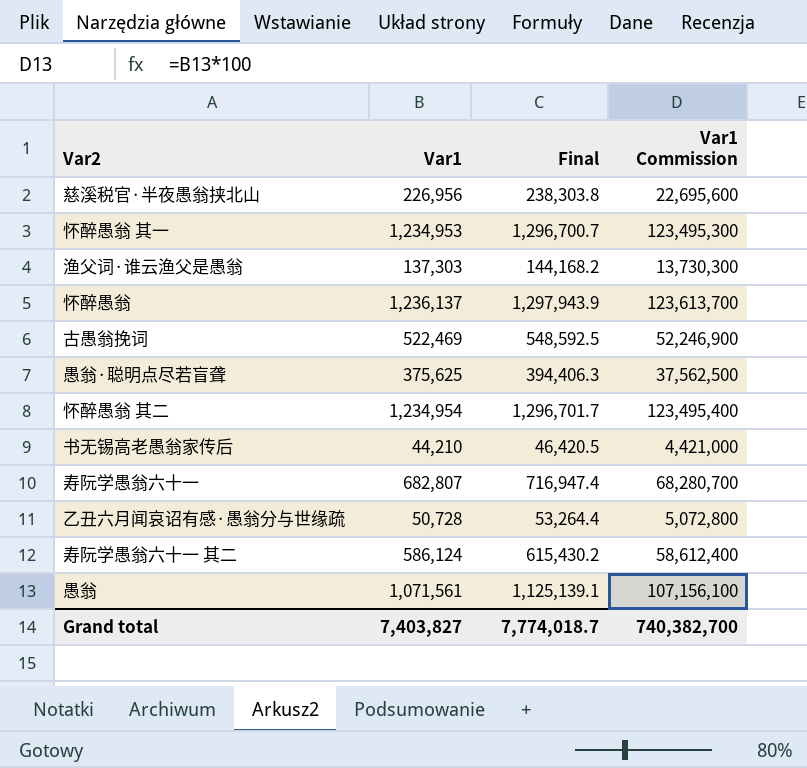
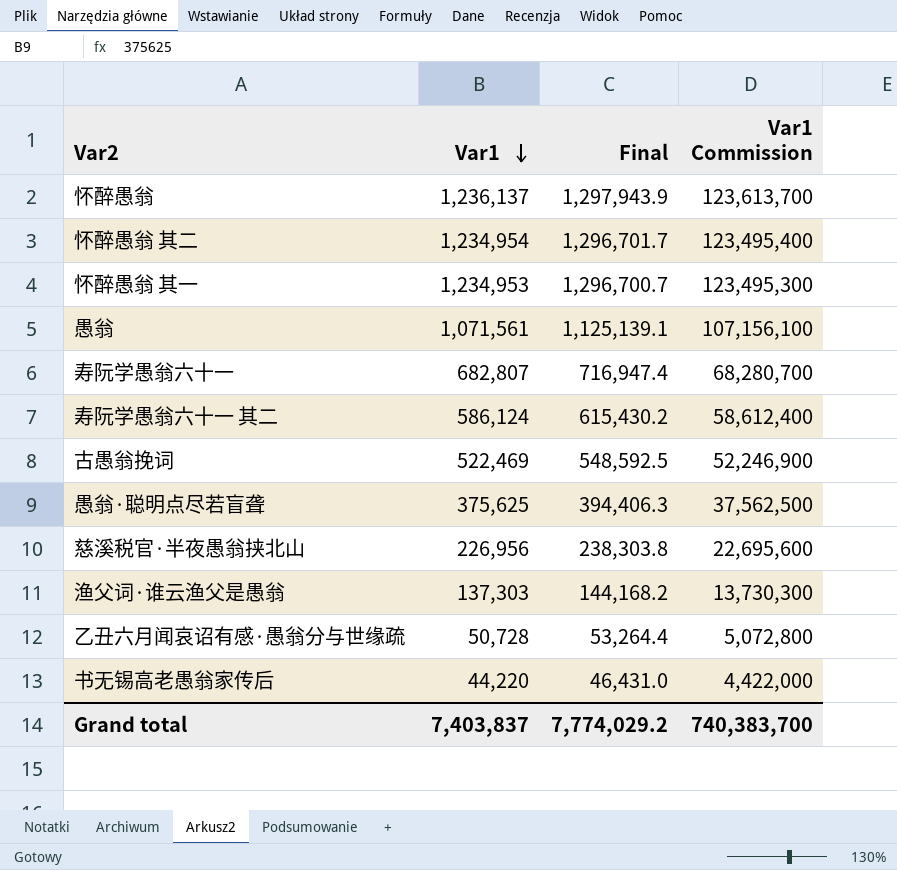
row order: none -> Var1 descending
书无锡高老愚翁家传后 | Var1: 44,210 -> 44,220
书无锡高老愚翁家传后 | Final: 46,420.5 -> 46,431.0
书无锡高老愚翁家传后 | Var1 Commission: 4,421,000 -> 4,422,000
Grand total | Var1: 7,403,827 -> 7,403,837
Grand total | Final: 7,774,018.7 -> 7,774,029.2
Grand total | Var1 Commission: 740,382,700 -> 740,383,700

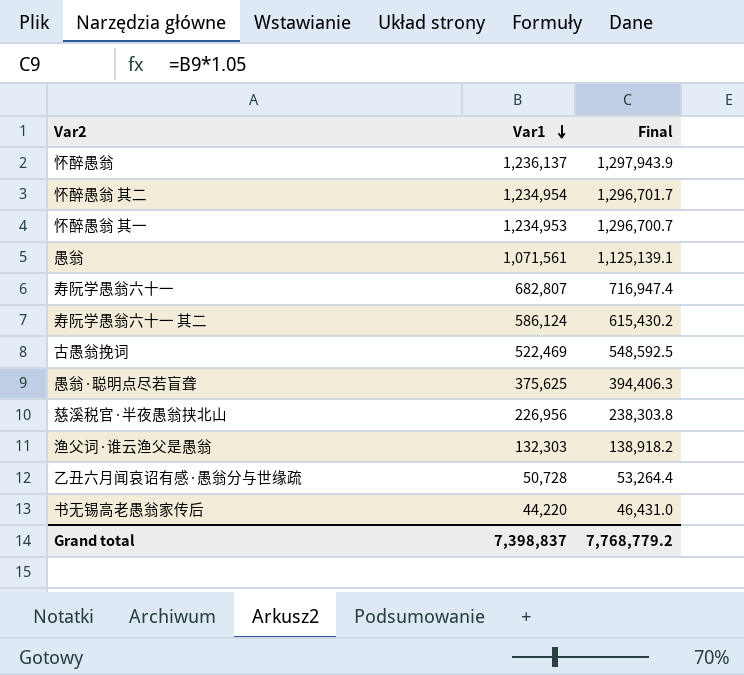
column Var1 Commission | formula: [Var1] * 100 -> none
渔父词·谁云渔父是愚翁 | Var1: 137,303 -> 132,303
渔父词·谁云渔父是愚翁 | Final: 144,168.2 -> 138,918.2
Grand total | Var1: 7,403,837 -> 7,398,837
Grand total | Final: 7,774,029.2 -> 7,768,779.2

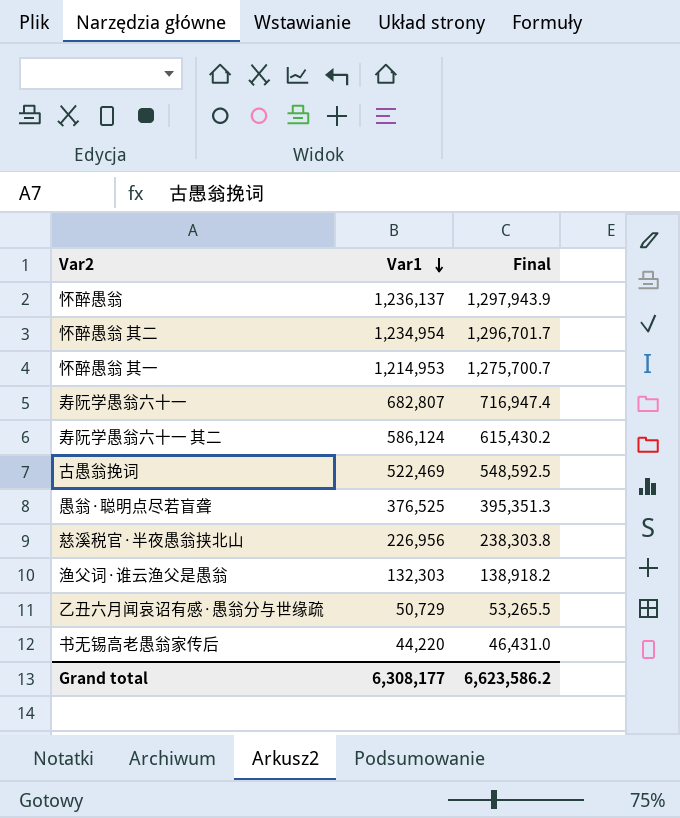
row 愚翁: 1,071,561 | 1,125,139.1 -> none
怀醉愚翁 其一 | Var1: 1,234,953 -> 1,214,953
怀醉愚翁 其一 | Final: 1,296,700.7 -> 1,275,700.7
愚翁·聪明点尽若盲聋 | Var1: 375,625 -> 376,525
愚翁·聪明点尽若盲聋 | Final: 394,406.3 -> 395,351.3
乙丑六月闻哀诏有感·愚翁分与世缘疏 | Var1: 50,728 -> 50,729
乙丑六月闻哀诏有感·愚翁分与世缘疏 | Final: 53,264.4 -> 53,265.5
Grand total | Var1: 7,398,837 -> 6,308,177
Grand total | Final: 7,768,779.2 -> 6,623,586.2

